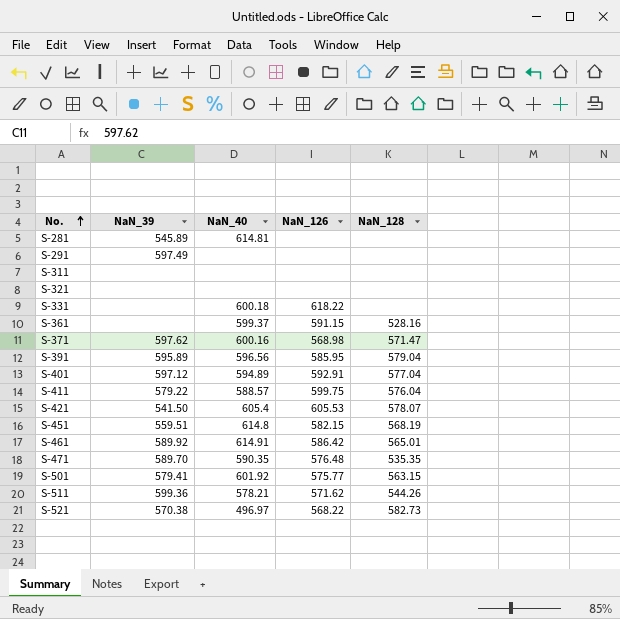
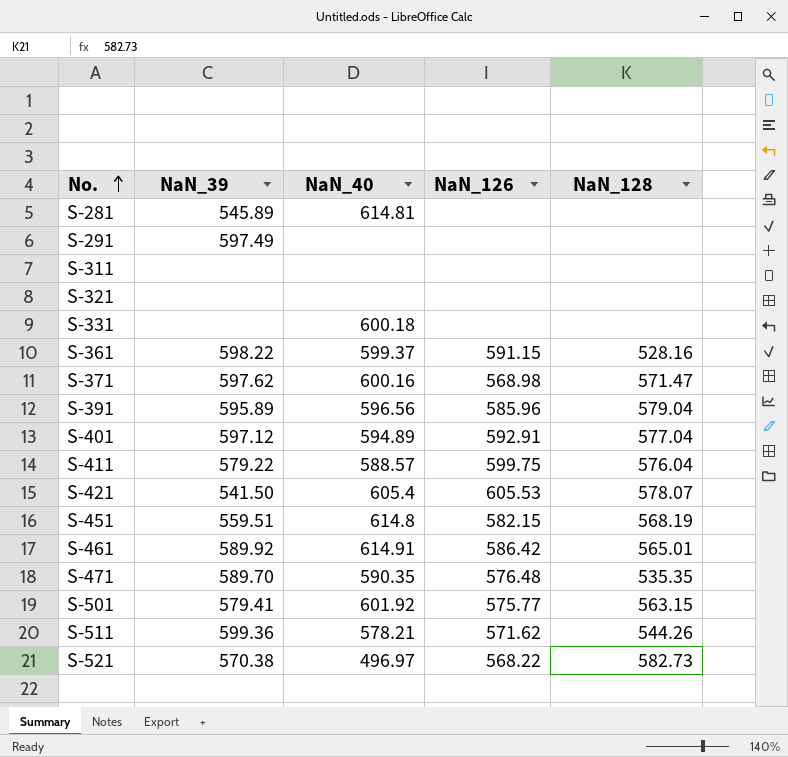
S-331 | NaN_126: 618.22 -> none
S-361 | NaN_39: none -> 598.22
S-391 | NaN_126: 585.95 -> 585.96

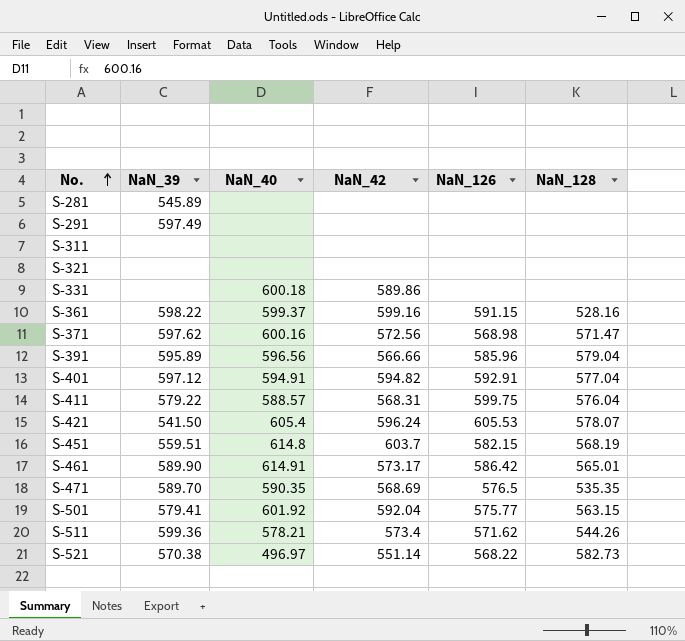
column NaN_42 | position: none -> 4
S-281 | NaN_40: 614.81 -> none
S-401 | NaN_40: 594.89 -> 594.91
S-461 | NaN_39: 589.92 -> 589.90
S-471 | NaN_126: 576.48 -> 576.5

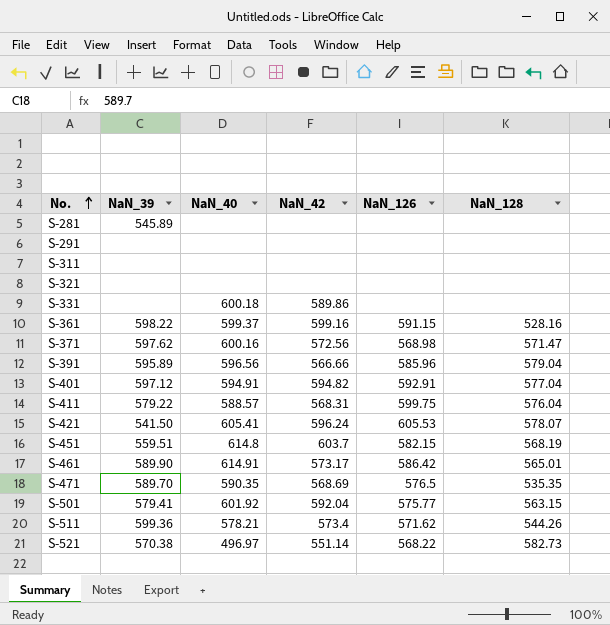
S-291 | NaN_39: 597.49 -> none
S-421 | NaN_40: 605.4 -> 605.41

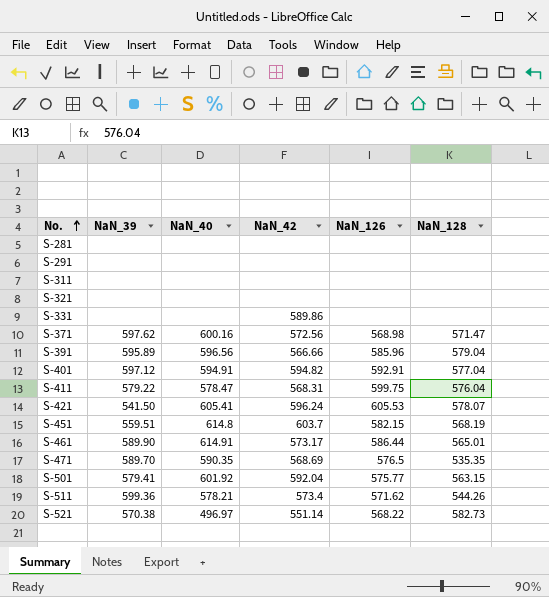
row S-361: 598.22 | 599.37 | 599.16 | 591.15 | 528.16 -> none
S-281 | NaN_39: 545.89 -> none
S-331 | NaN_40: 600.18 -> none
S-411 | NaN_40: 588.57 -> 578.47
S-461 | NaN_126: 586.42 -> 586.44

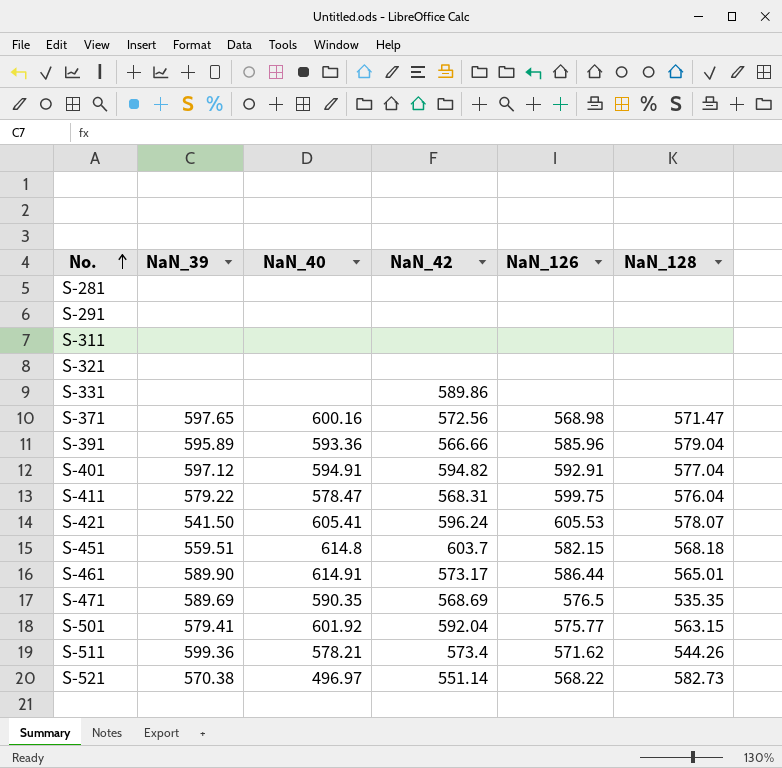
S-371 | NaN_39: 597.62 -> 597.65
S-391 | NaN_40: 596.56 -> 593.36
S-451 | NaN_128: 568.19 -> 568.18
S-471 | NaN_39: 589.70 -> 589.69

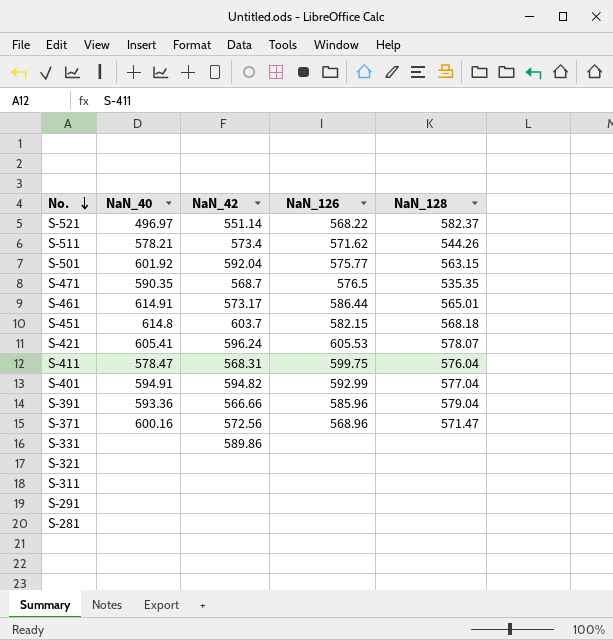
row order: No. ascending -> No. descending
column NaN_39 | position: 2 -> none
S-521 | NaN_128: 582.73 -> 582.37
S-471 | NaN_42: 568.69 -> 568.7
S-401 | NaN_126: 592.91 -> 592.99
S-371 | NaN_126: 568.98 -> 568.96

